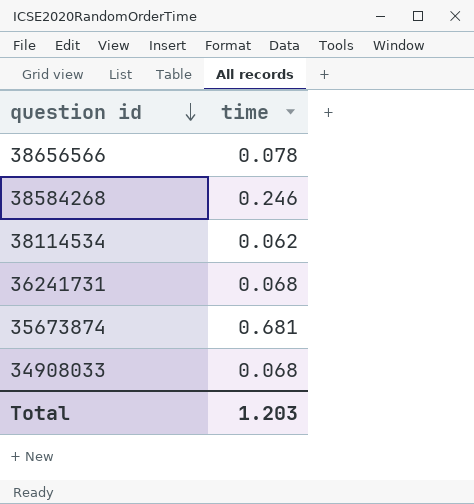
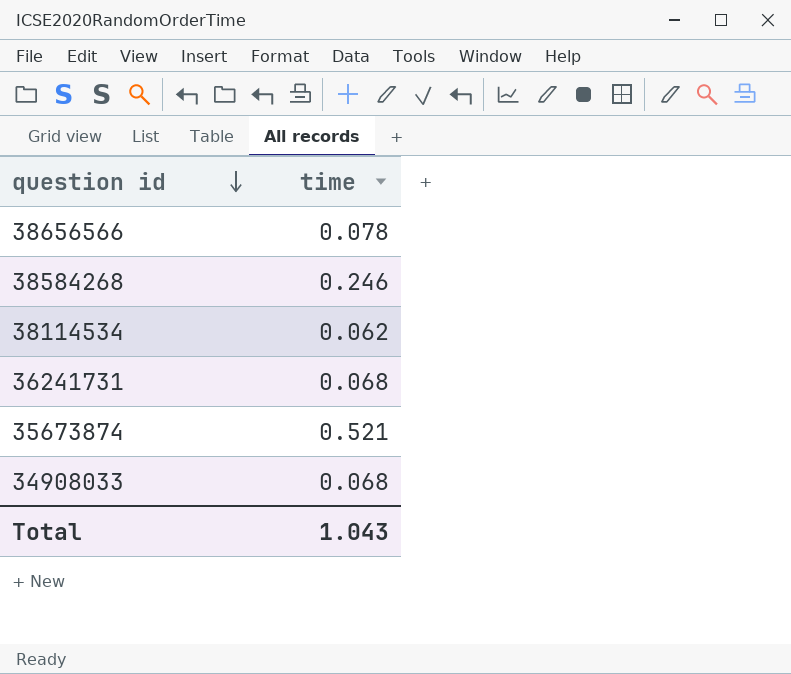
35673874 | time: 0.681 -> 0.521
Total | time: 1.203 -> 1.043

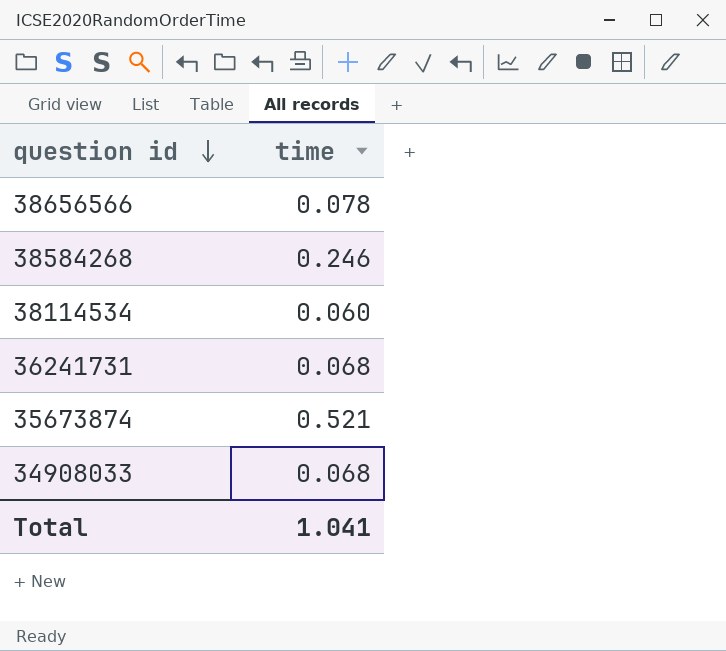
38114534 | time: 0.062 -> 0.060
Total | time: 1.043 -> 1.041

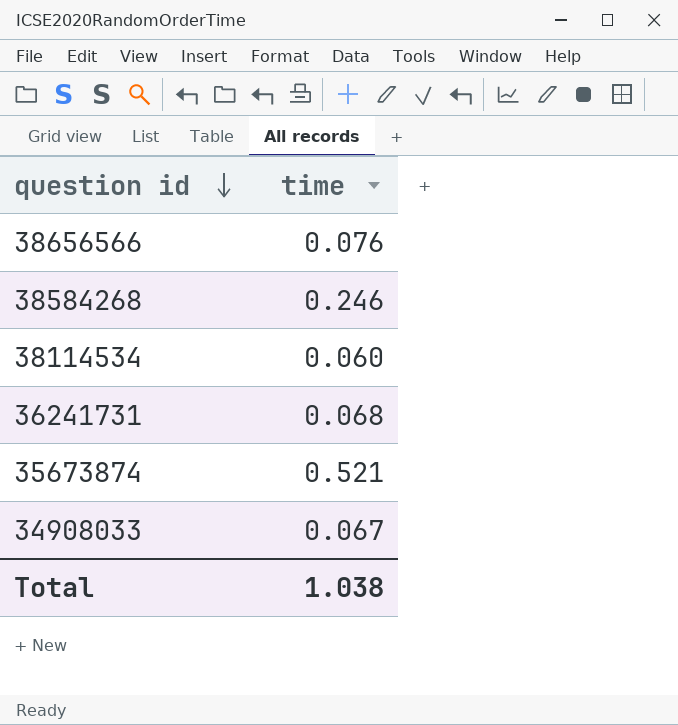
38656566 | time: 0.078 -> 0.076
34908033 | time: 0.068 -> 0.067
Total | time: 1.041 -> 1.038

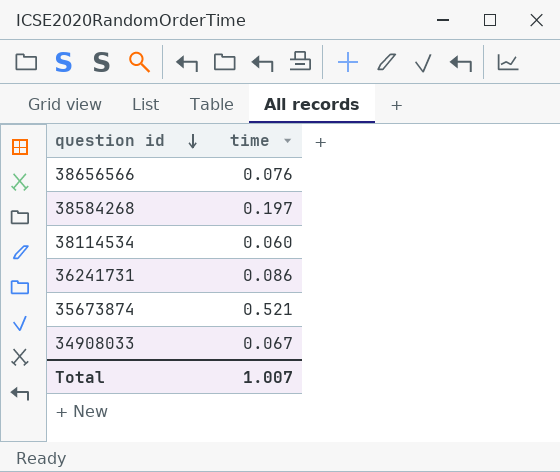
38584268 | time: 0.246 -> 0.197
36241731 | time: 0.068 -> 0.086
Total | time: 1.038 -> 1.007

